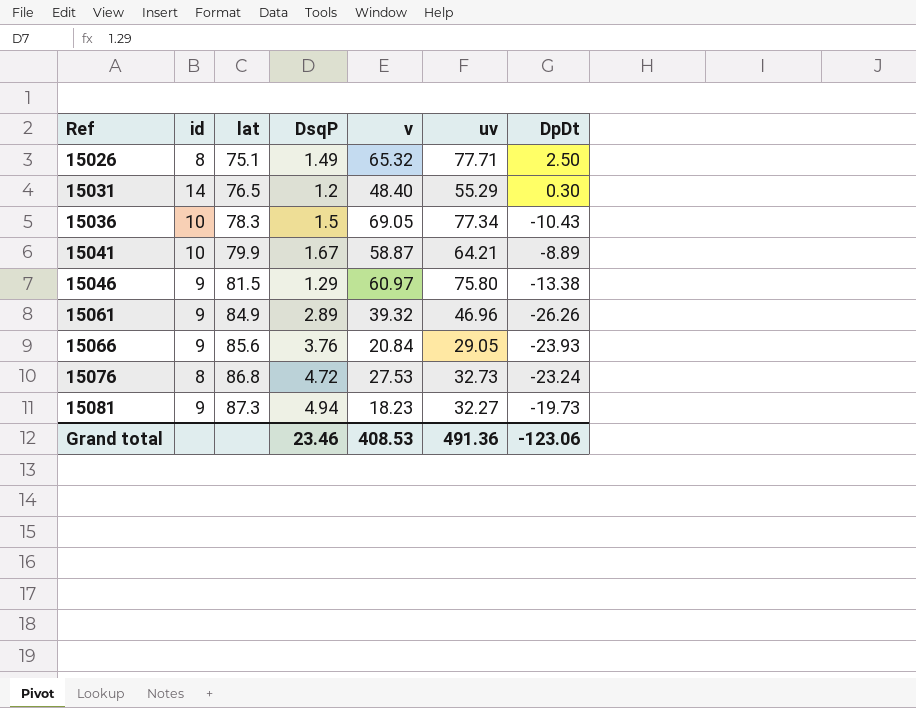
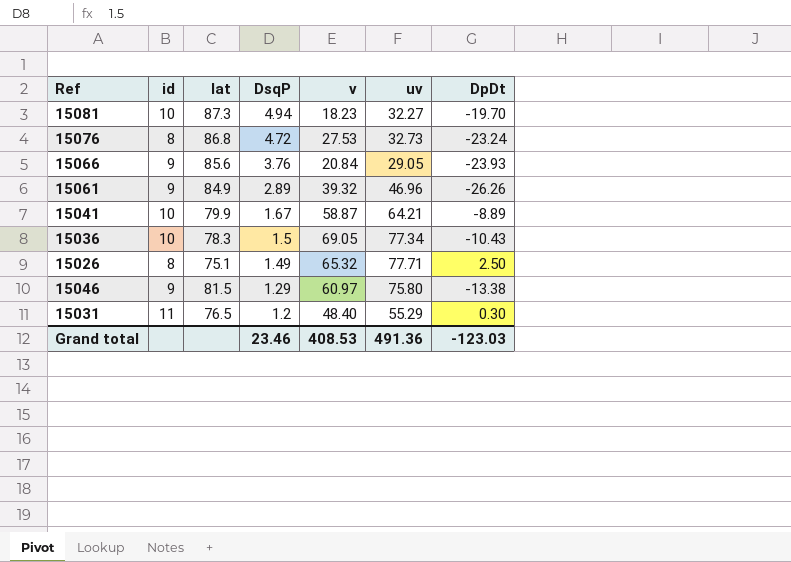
row order: Ref ascending -> DsqP descending
15081 | id: 9 -> 10
15081 | DpDt: -19.73 -> -19.70
15031 | id: 14 -> 11
Grand total | DpDt: -123.06 -> -123.03

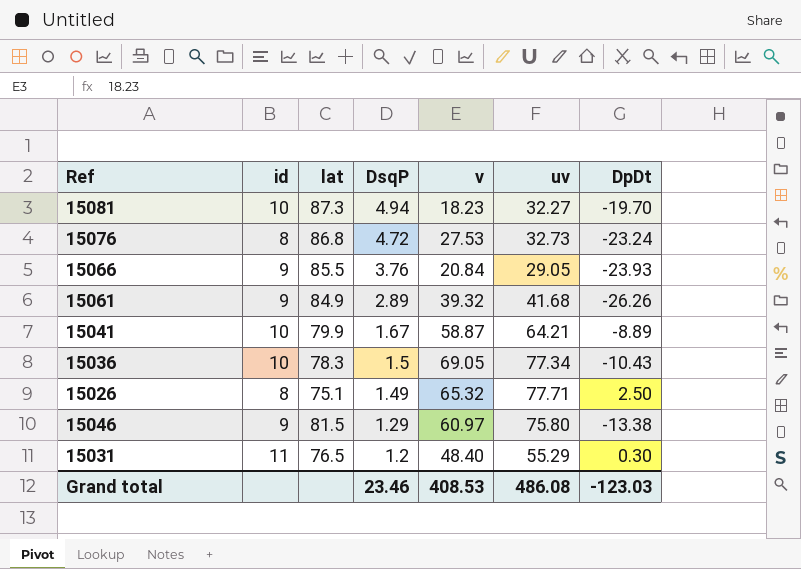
15066 | lat: 85.6 -> 85.5
15061 | uv: 46.96 -> 41.68
Grand total | uv: 491.36 -> 486.08

